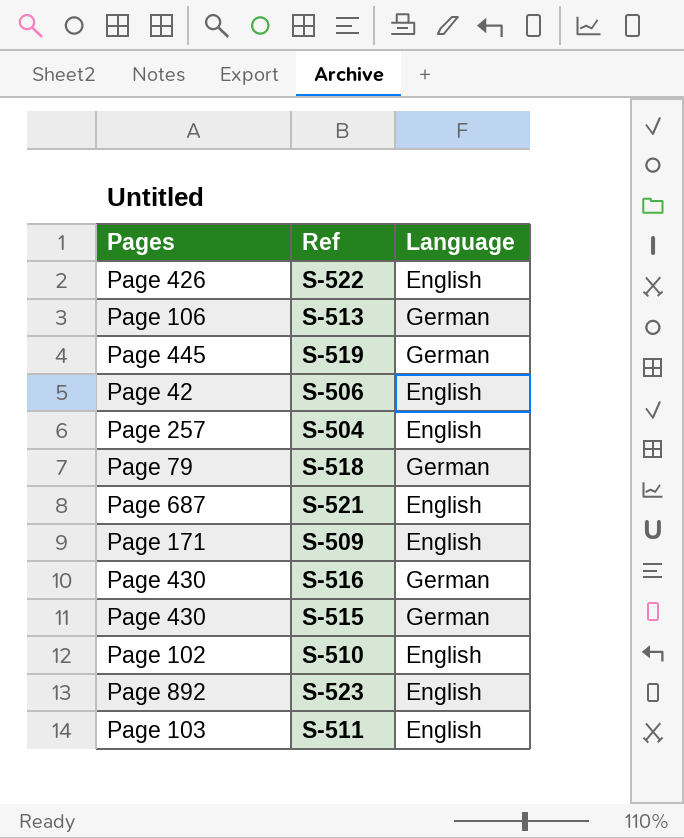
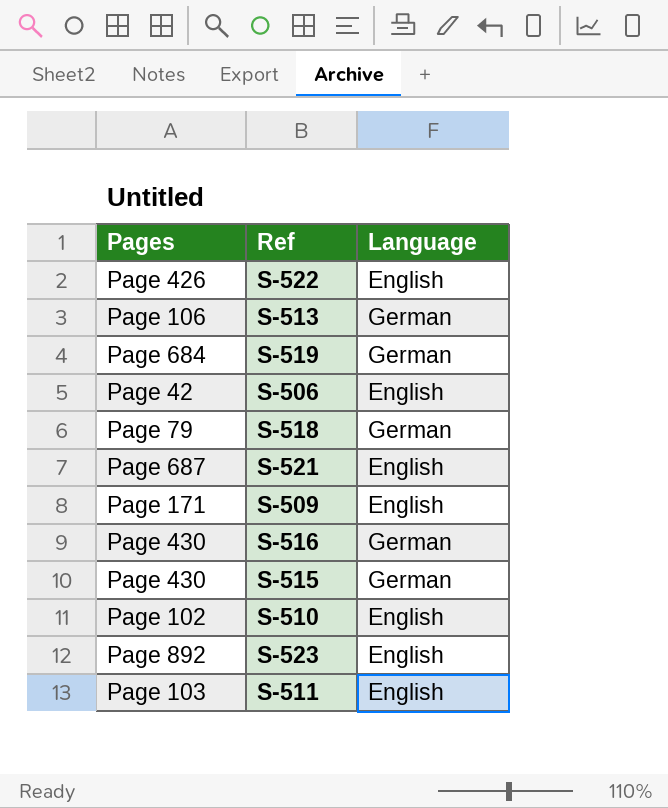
row S-504: Page 257 | English -> none
S-519 | Pages: Page 445 -> Page 684

